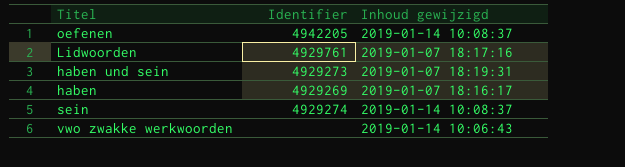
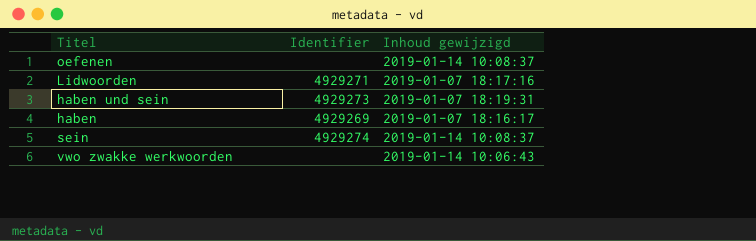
oefenen | Identifier: 4942205 -> none
Lidwoorden | Identifier: 4929761 -> 4929271

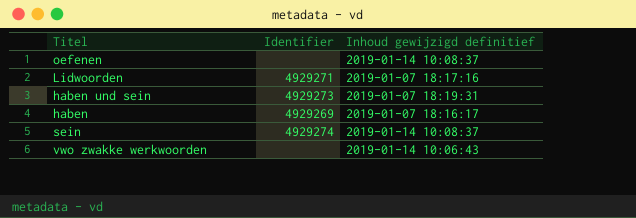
column name: Inhoud gewijzigd -> Inhoud gewijzigd definitief

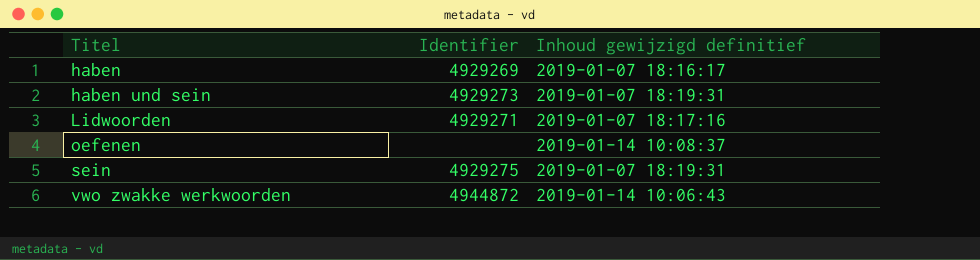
row order: none -> Titel ascending
sein | Identifier: 4929274 -> 4929275
sein | Inhoud gewijzigd definitief: 2019-01-14 10:08:37 -> 2019-01-07 18:19:31
vwo zwakke werkwoorden | Identifier: none -> 4944872

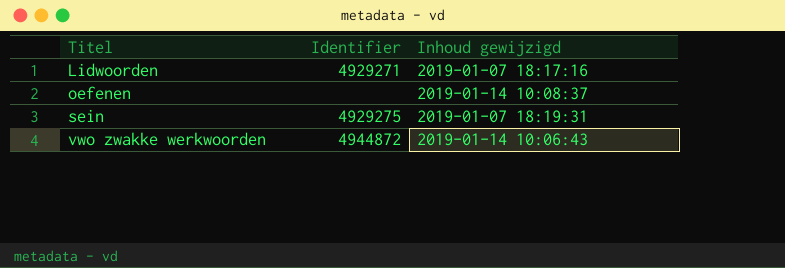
column name: Inhoud gewijzigd definitief -> Inhoud gewijzigd
row haben: 4929269 | 2019-01-07 18:16:17 -> none
row haben und sein: 4929273 | 2019-01-07 18:19:31 -> none

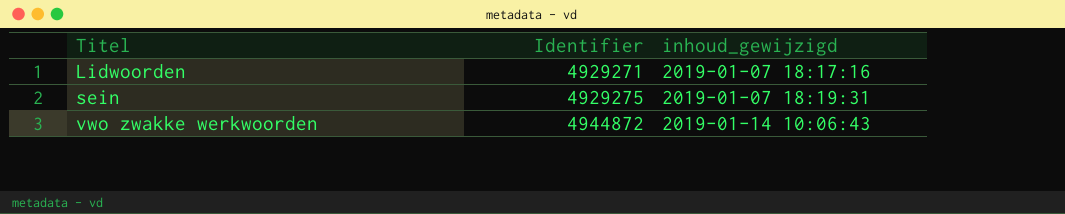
column name: Inhoud gewijzigd -> inhoud_gewijzigd
row oefenen: none | 2019-01-14 10:08:37 -> none

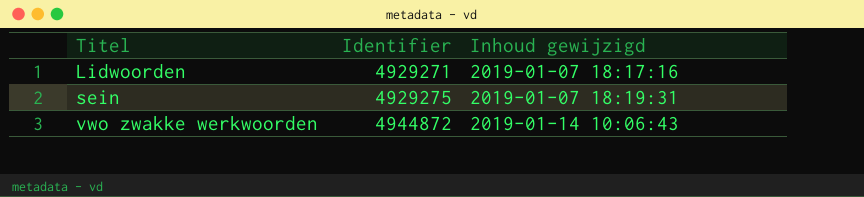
column name: inhoud_gewijzigd -> Inhoud gewijzigd

